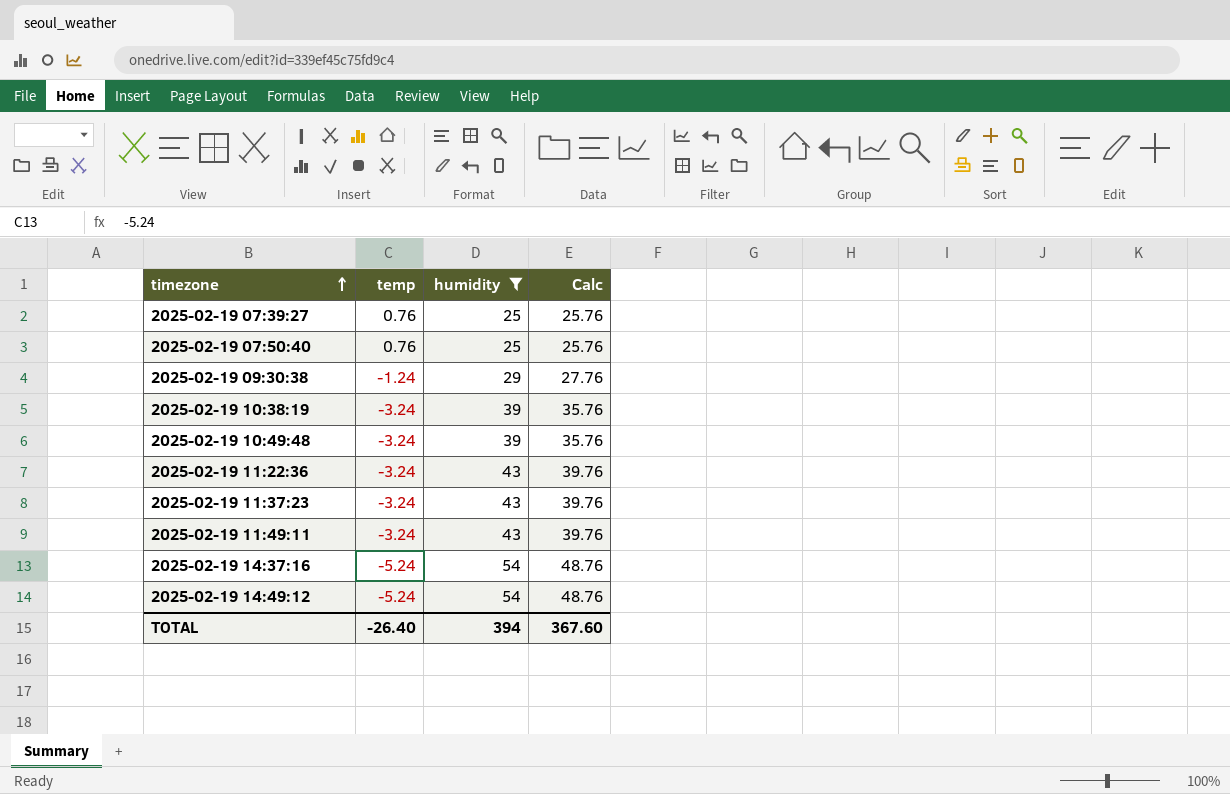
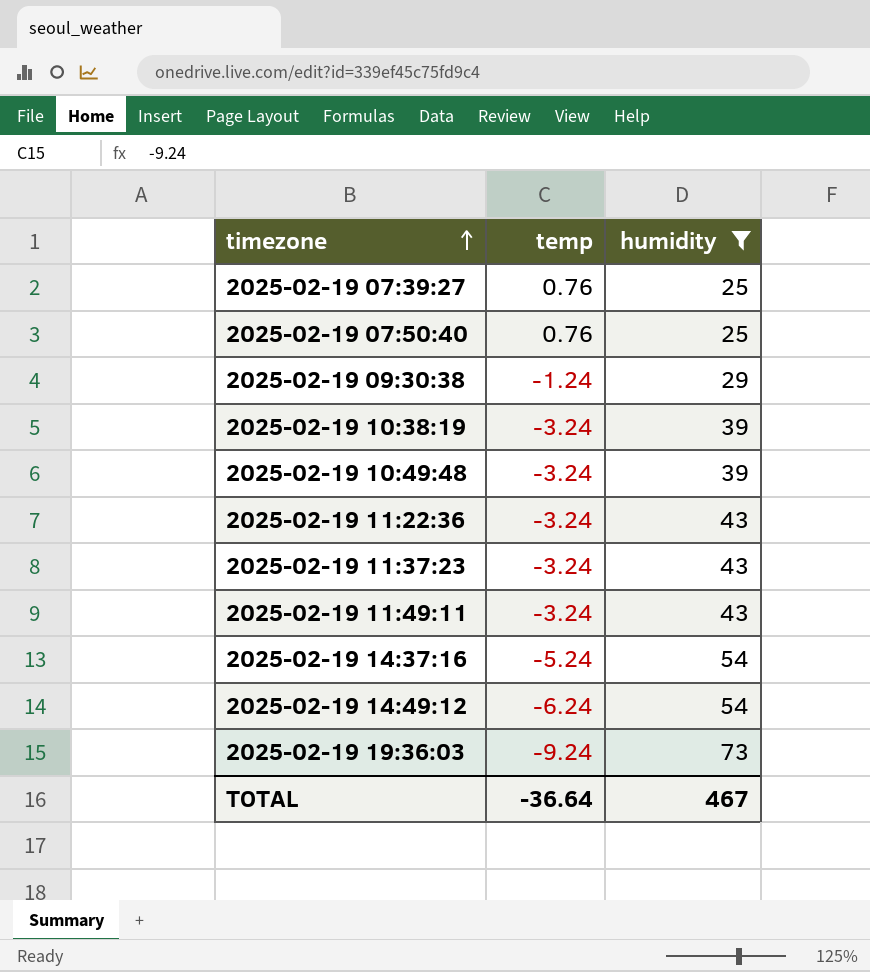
column Calc | formula: [temp] + [humidity] -> none
2025-02-19 14:49:12 | temp: -5.24 -> -6.24
row 2025-02-19 19:36:03: none -> -9.24 | 73
TOTAL | temp: -26.40 -> -36.64
TOTAL | humidity: 394 -> 467

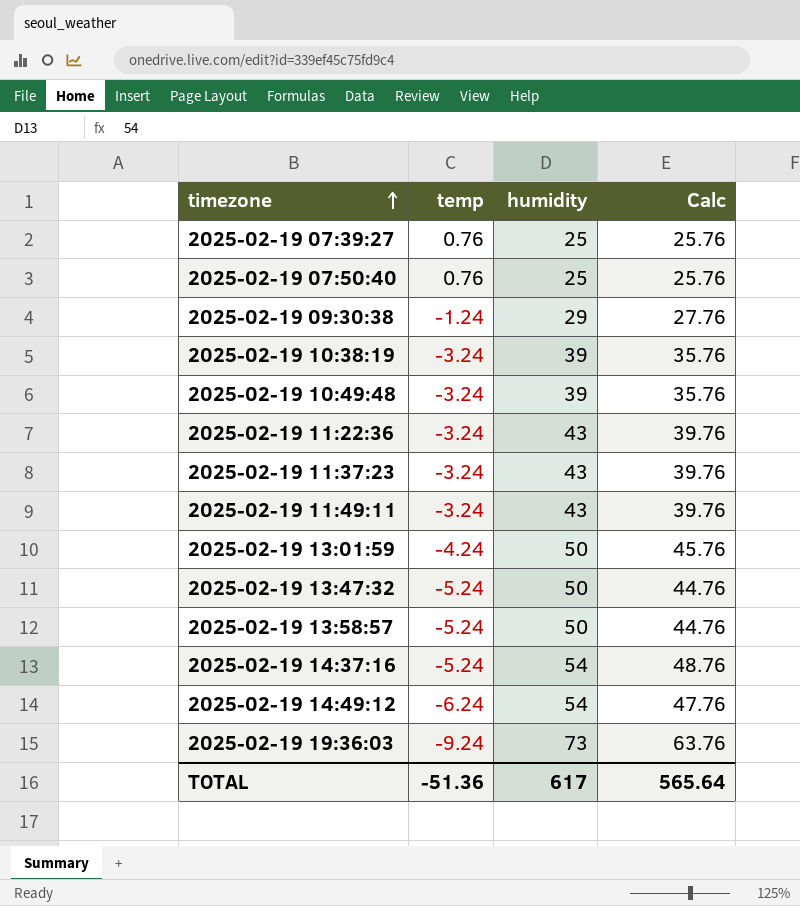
filter: humidity != 50 -> none
column Calc | formula: none -> [temp] + [humidity]
TOTAL | temp: -36.64 -> -51.36
TOTAL | humidity: 467 -> 617

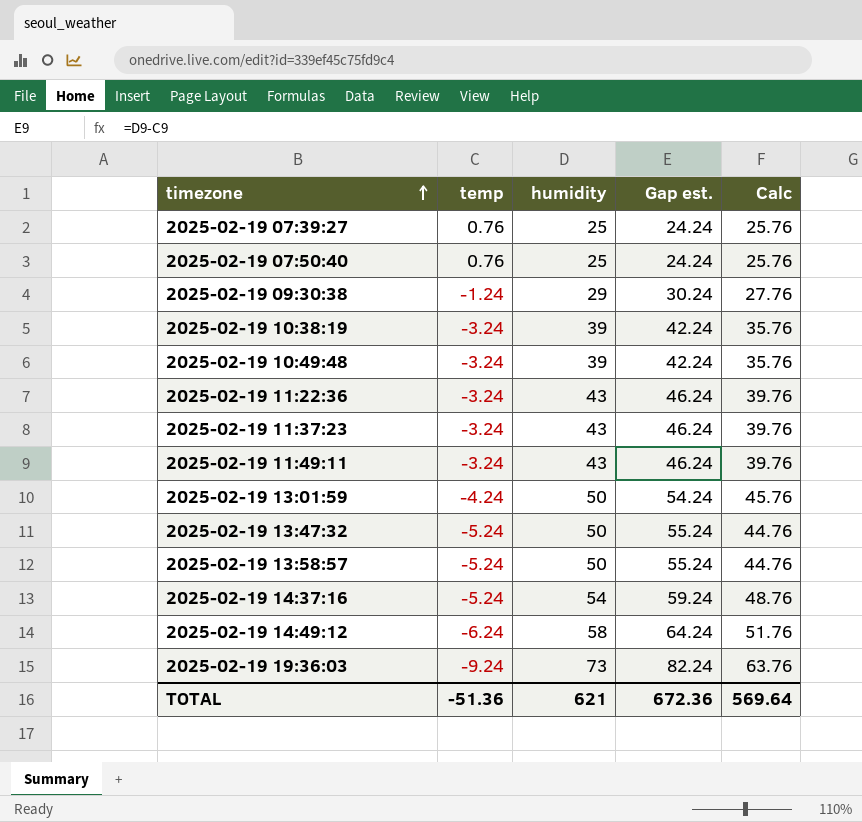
column Gap est. | formula: none -> [humidity] - [temp]
2025-02-19 14:49:12 | humidity: 54 -> 58
2025-02-19 14:49:12 | Calc: 47.76 -> 51.76
TOTAL | humidity: 617 -> 621
TOTAL | Calc: 565.64 -> 569.64

